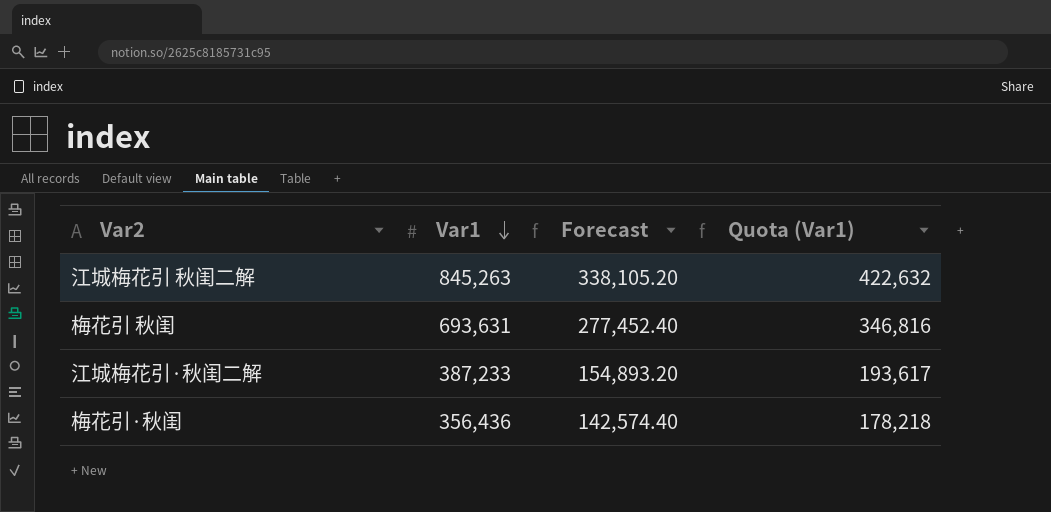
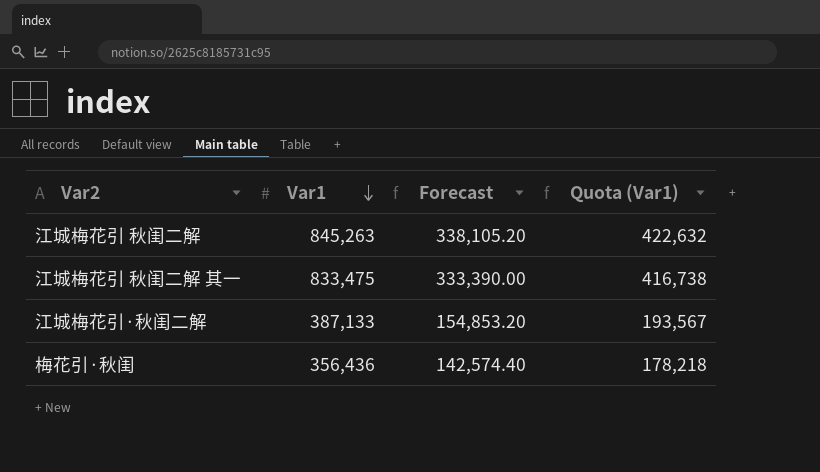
row 梅花引 秋闺: 693,631 | 277,452.40 | 346,816 -> none
row 江城梅花引 秋闺二解 其一: none -> 833,475 | 333,390.00 | 416,738
江城梅花引·秋闺二解 | Var1: 387,233 -> 387,133
江城梅花引·秋闺二解 | Forecast: 154,893.20 -> 154,853.20
江城梅花引·秋闺二解 | Quota (Var1): 193,617 -> 193,567

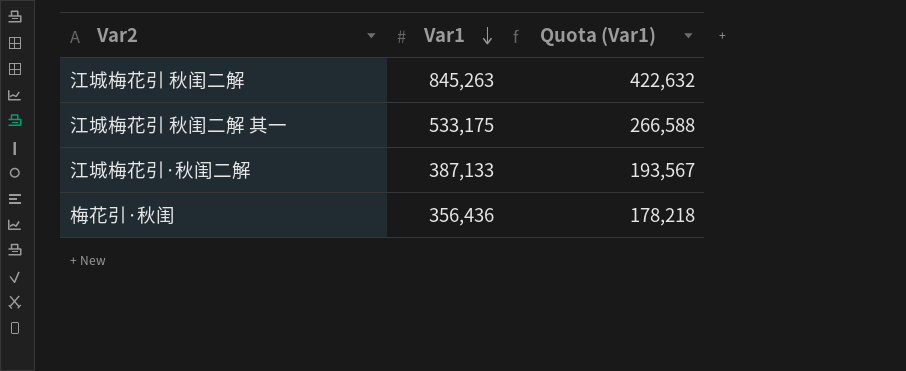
column Forecast | formula: [Var1] * 0.4 -> none
江城梅花引 秋闺二解 其一 | Var1: 833,475 -> 533,175
江城梅花引 秋闺二解 其一 | Quota (Var1): 416,738 -> 266,588

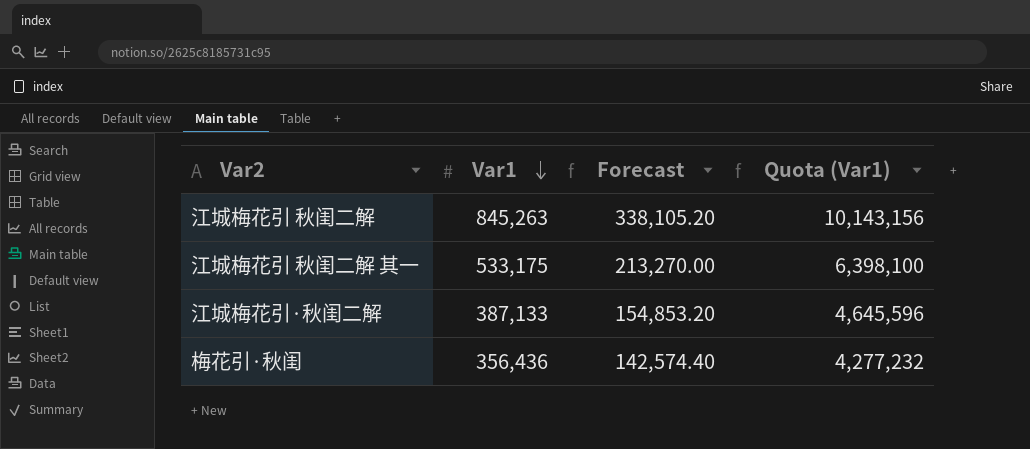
column Forecast | formula: none -> [Var1] * 0.4
column Quota (Var1) | formula: [Var1] * 0.5 -> [Var1] * 12

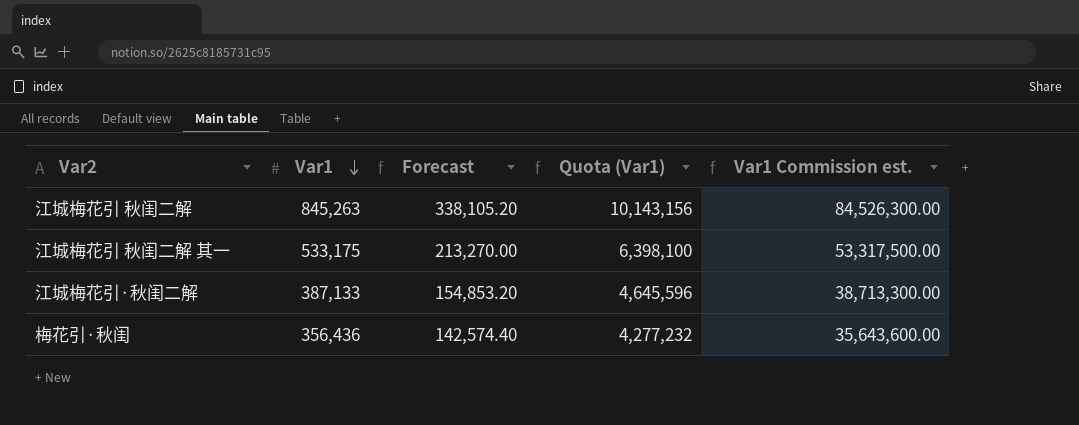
column Var1 Commission est. | formula: none -> [Var1] * 100

